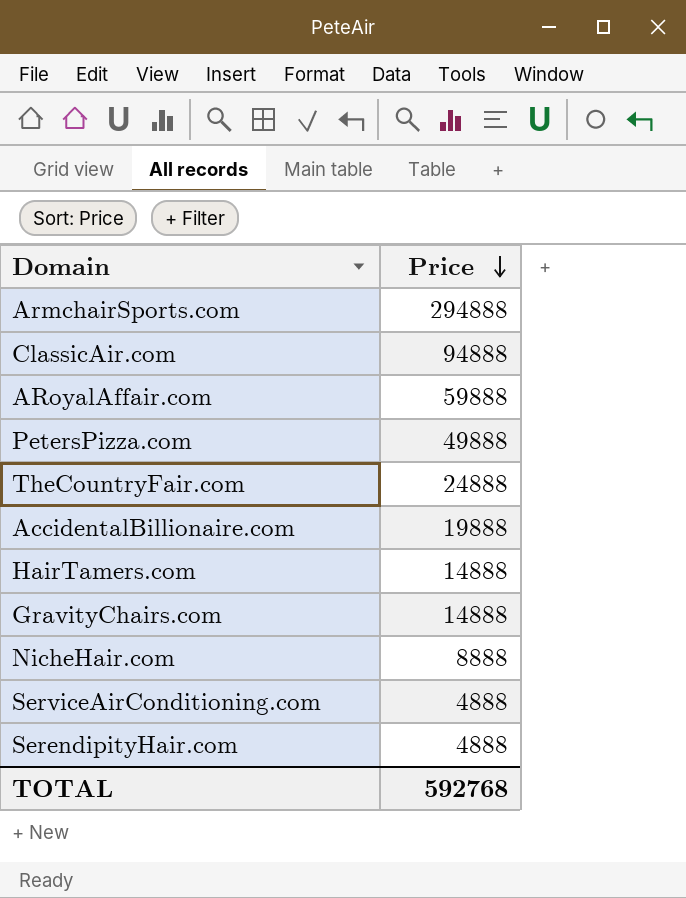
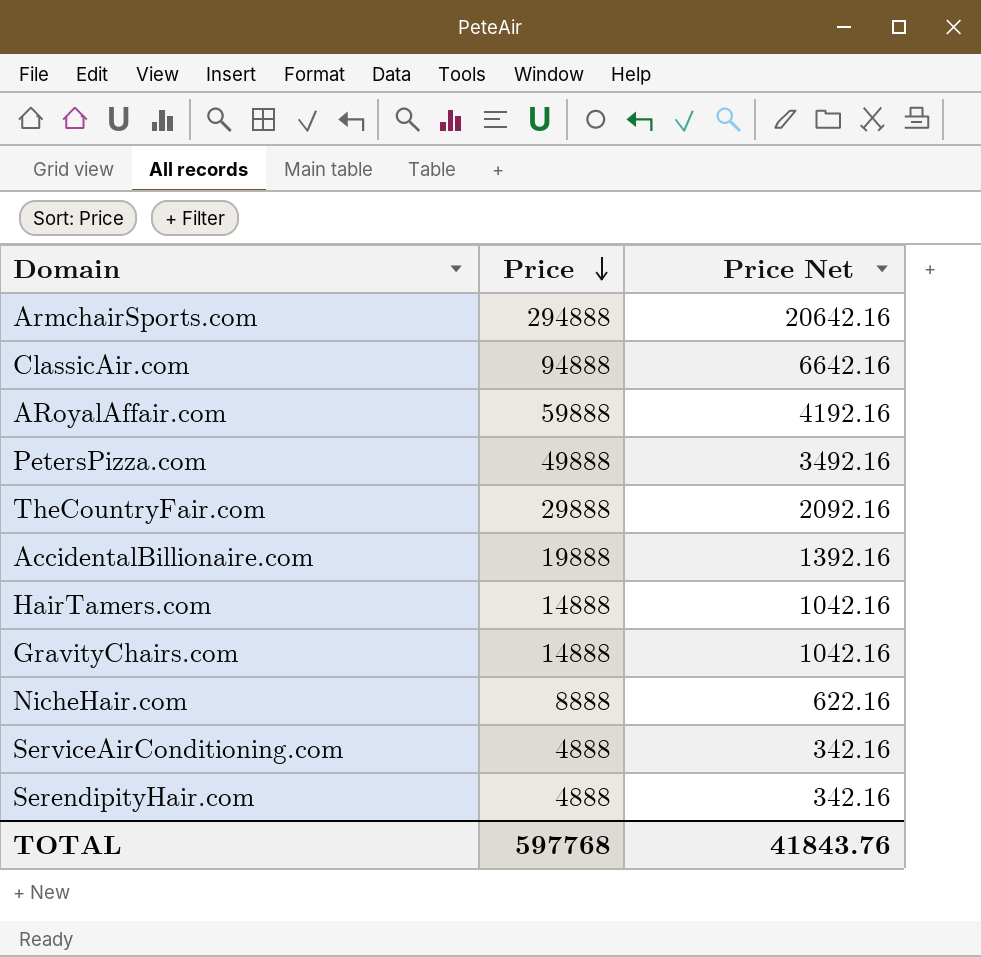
column Price Net | formula: none -> [Price] * 0.07
TheCountryFair.com | Price: 24888 -> 29888
TOTAL | Price: 592768 -> 597768

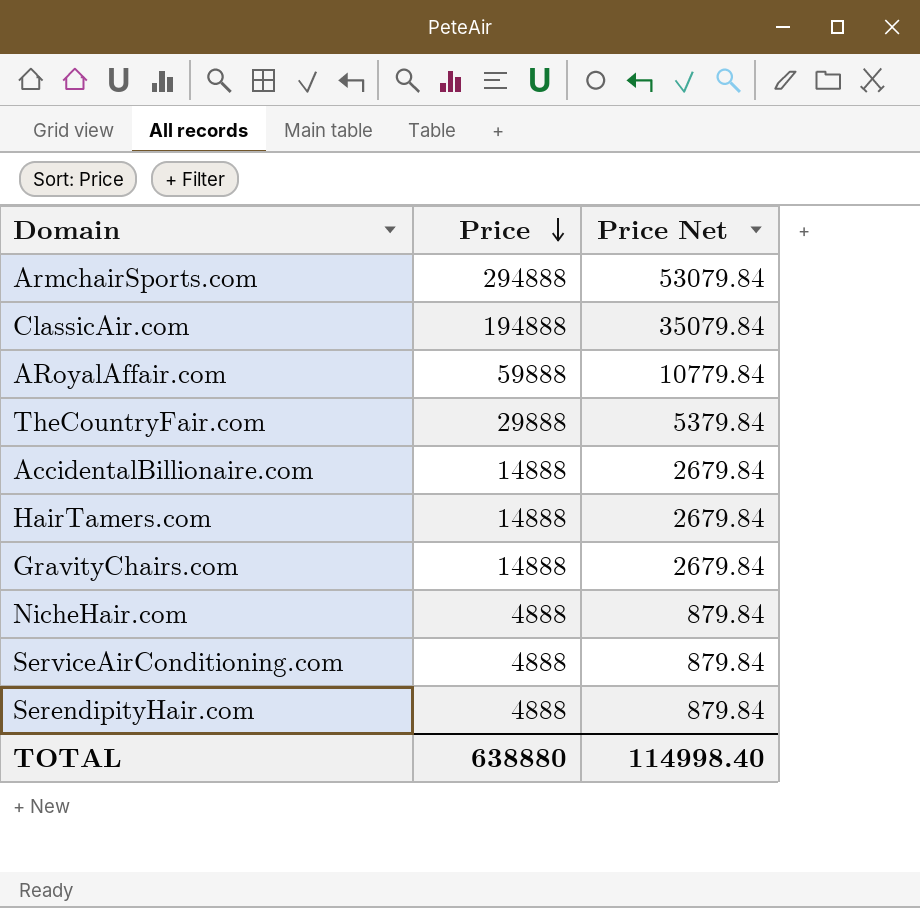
column Price Net | formula: [Price] * 0.07 -> [Price] * 0.18
row PetersPizza.com: 49888 | 3492.16 -> none
ClassicAir.com | Price: 94888 -> 194888
AccidentalBillionaire.com | Price: 19888 -> 14888
NicheHair.com | Price: 8888 -> 4888
TOTAL | Price: 597768 -> 638880
TOTAL | Price Net: 41843.76 -> 114998.40

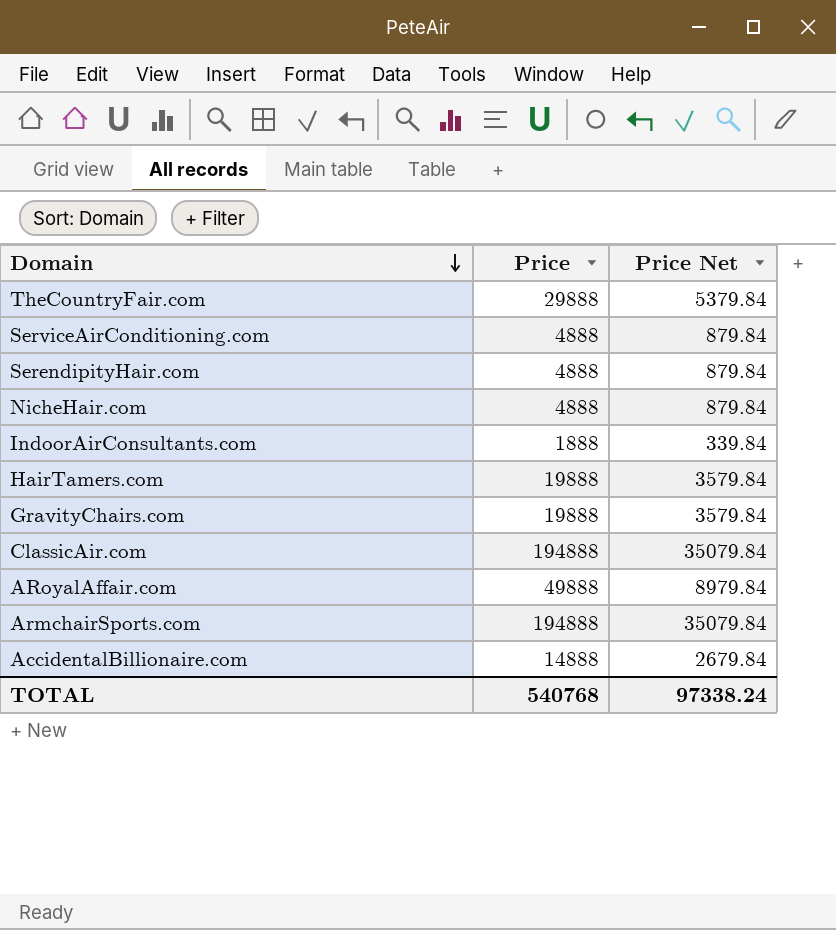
row order: Price descending -> Domain descending
row IndoorAirConsultants.com: none -> 1888 | 339.84
HairTamers.com | Price: 14888 -> 19888
HairTamers.com | Price Net: 2679.84 -> 3579.84
GravityChairs.com | Price: 14888 -> 19888
GravityChairs.com | Price Net: 2679.84 -> 3579.84
ARoyalAffair.com | Price: 59888 -> 49888
ARoyalAffair.com | Price Net: 10779.84 -> 8979.84
ArmchairSports.com | Price: 294888 -> 194888
ArmchairSports.com | Price Net: 53079.84 -> 35079.84
TOTAL | Price: 638880 -> 540768
TOTAL | Price Net: 114998.40 -> 97338.24

